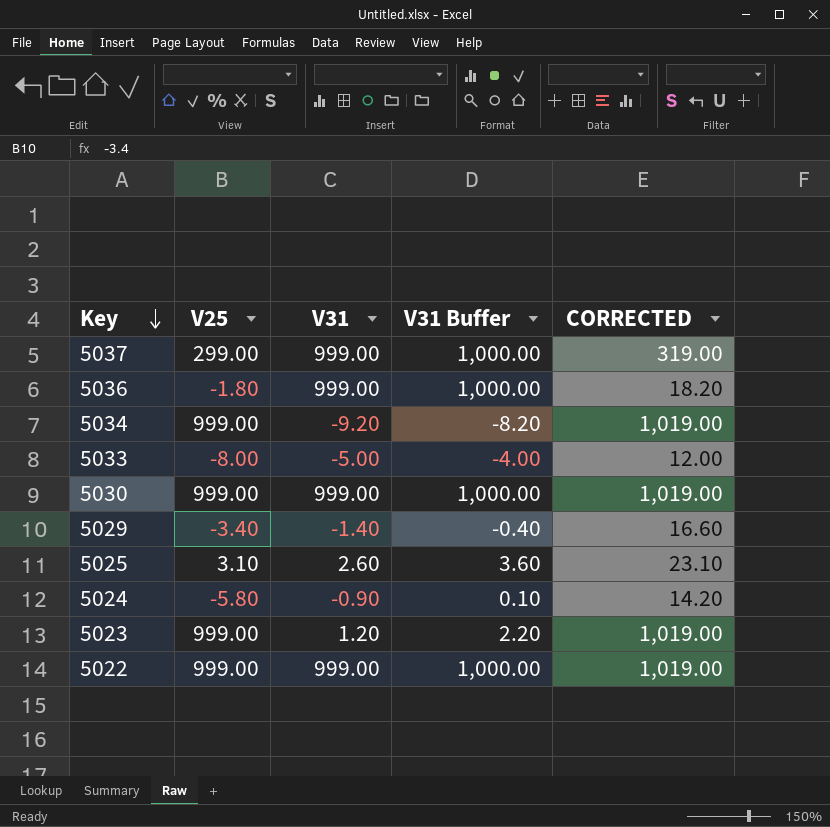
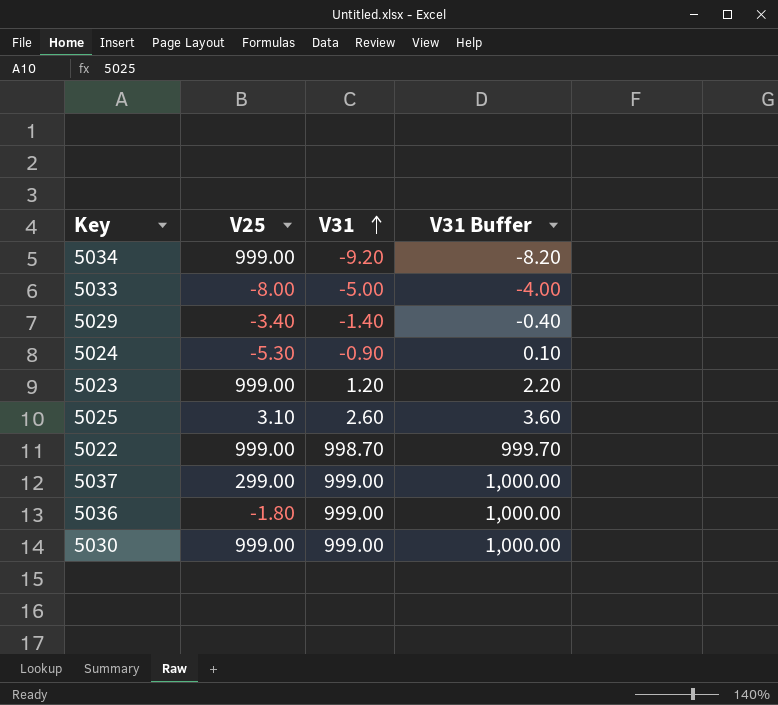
row order: Key descending -> V31 ascending
column CORRECTED | formula: [V25] + 20 -> none
5024 | V25: -5.80 -> -5.30
5022 | V31: 999.00 -> 998.70
5022 | V31 Buffer: 1,000.00 -> 999.70

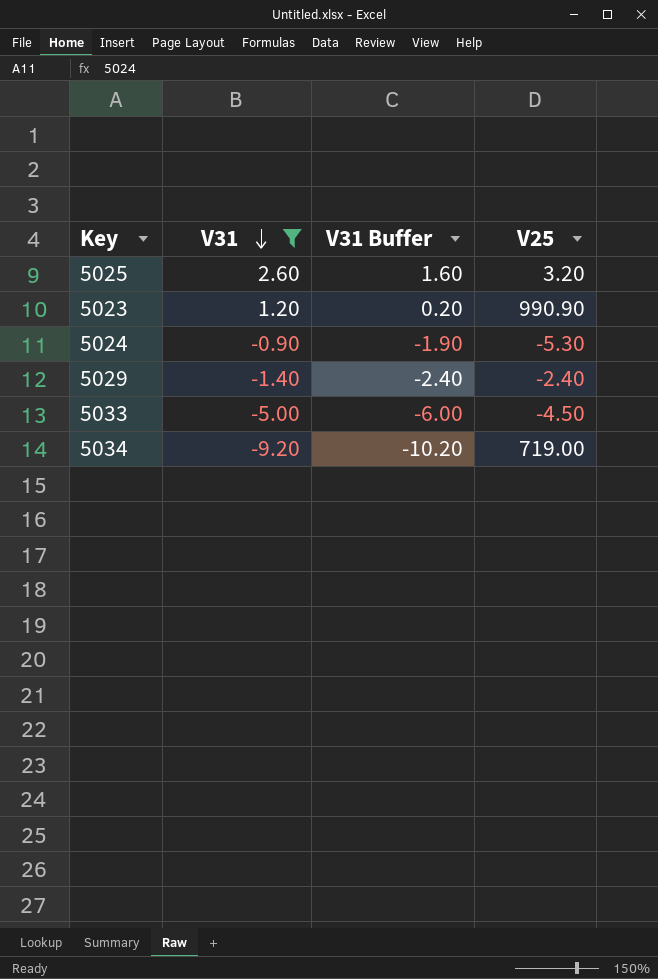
filter: none -> V31 <= 2.60
row order: V31 ascending -> V31 descending
column V31 Buffer | formula: [V31] + 1 -> [V31] - 1
column V25 | position: 2 -> 4
5025 | V25: 3.10 -> 3.20
5023 | V25: 999.00 -> 990.90
5029 | V25: -3.40 -> -2.40
5033 | V25: -8.00 -> -4.50
5034 | V25: 999.00 -> 719.00

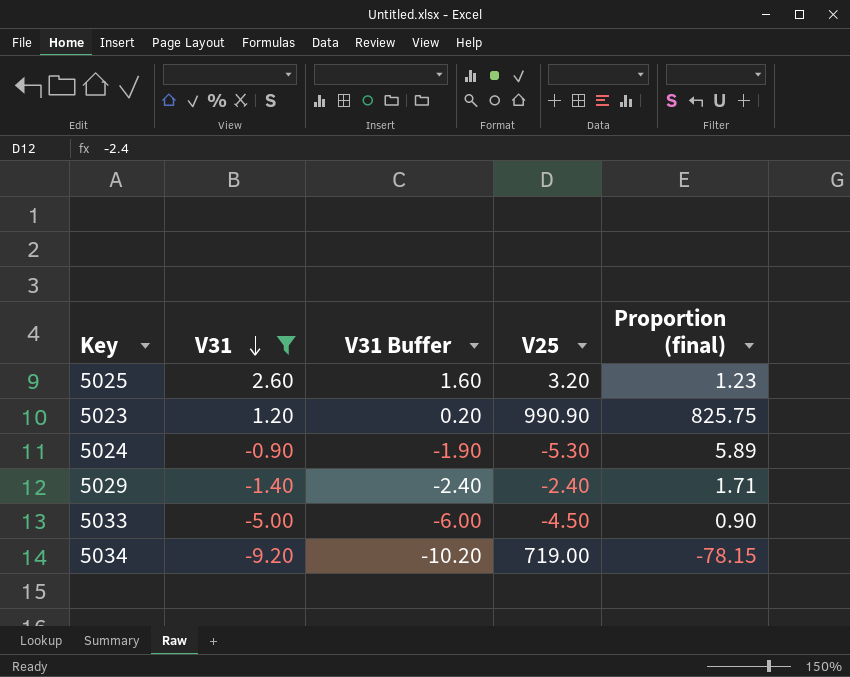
column Proportion (final) | formula: none -> [V25] / [V31]

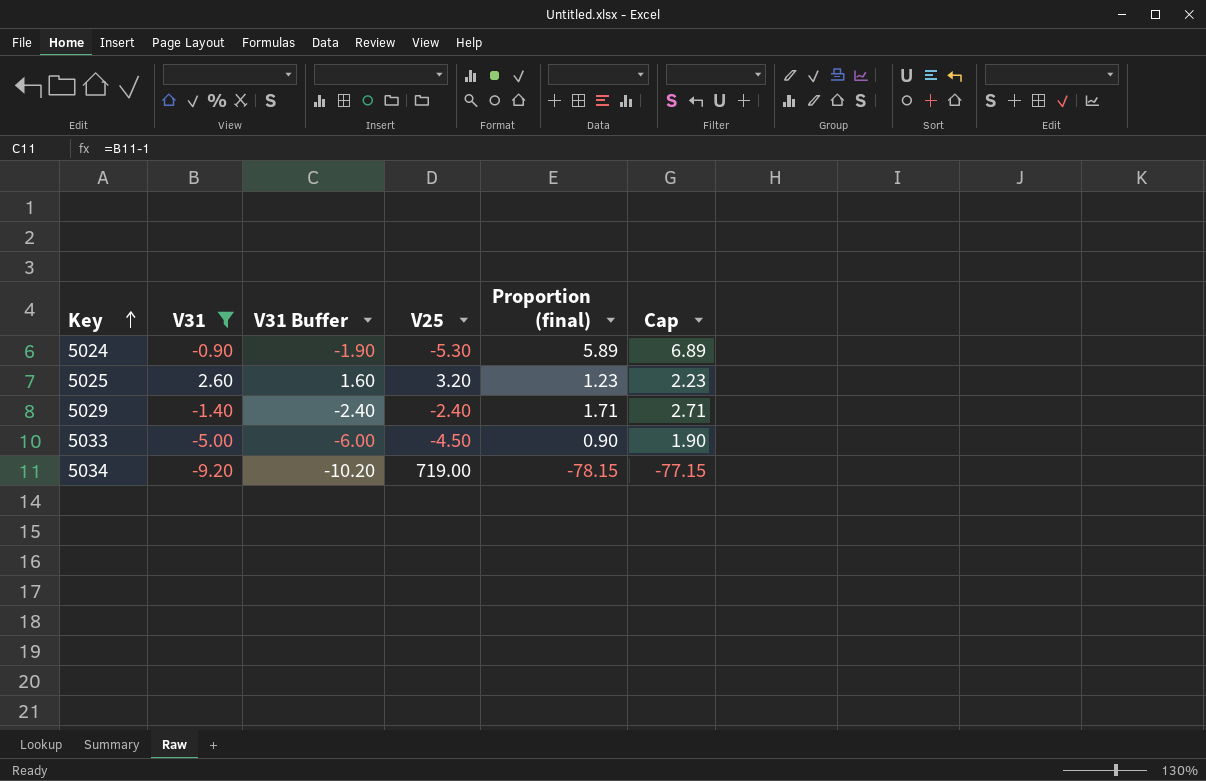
row order: V31 descending -> Key ascending
column Cap | formula: none -> [Proportion (final)] + 1
row 5023: 1.20 | 0.20 | 990.90 | 825.75 -> none

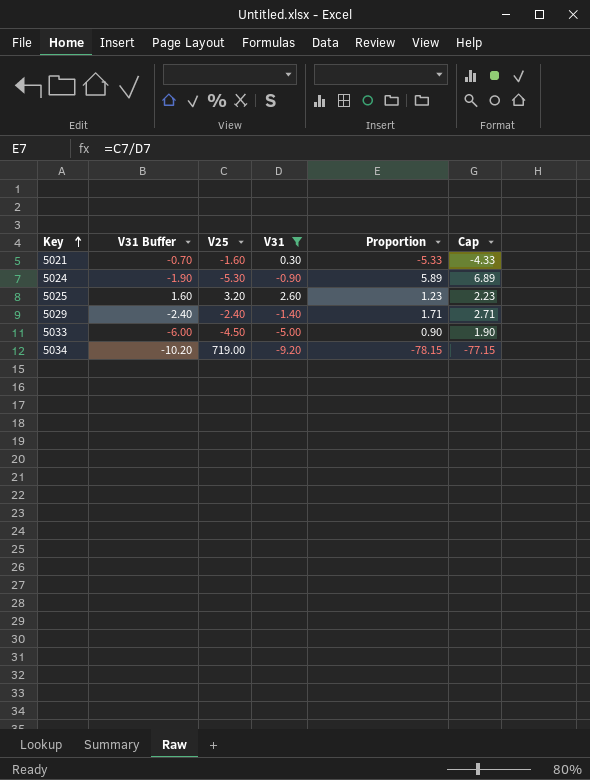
column V31 | position: 2 -> 4
column name: Proportion (final) -> Proportion
row 5021: none -> -0.70 | -1.60 | 0.30 | -5.33 | -4.33

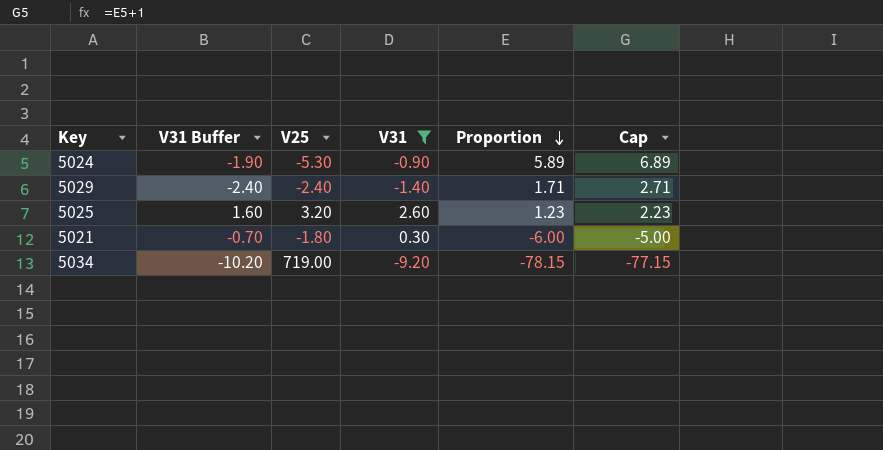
row order: Key ascending -> Proportion descending
row 5033: -6.00 | -4.50 | -5.00 | 0.90 | 1.90 -> none
5021 | V25: -1.60 -> -1.80
5021 | Proportion: -5.33 -> -6.00
5021 | Cap: -4.33 -> -5.00

